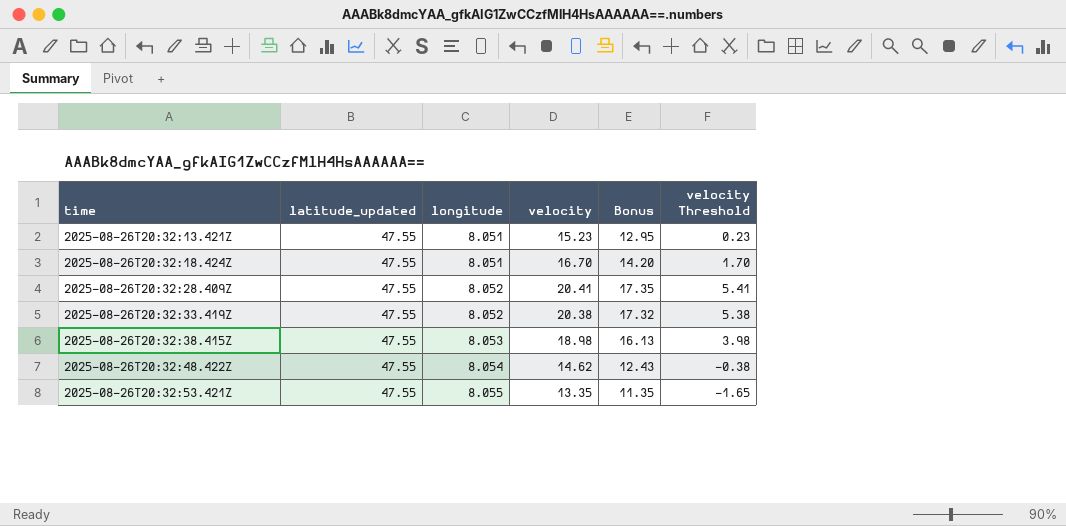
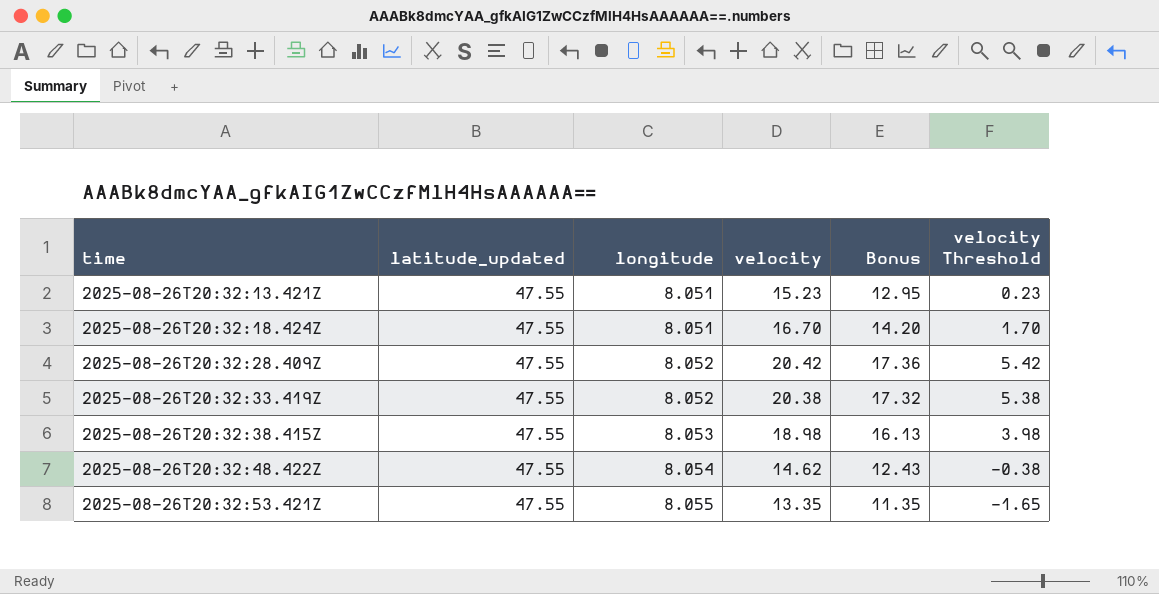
2025-08-26T20:32:28.409Z | velocity: 20.41 -> 20.42
2025-08-26T20:32:28.409Z | Bonus: 17.35 -> 17.36
2025-08-26T20:32:28.409Z | velocity Threshold: 5.41 -> 5.42

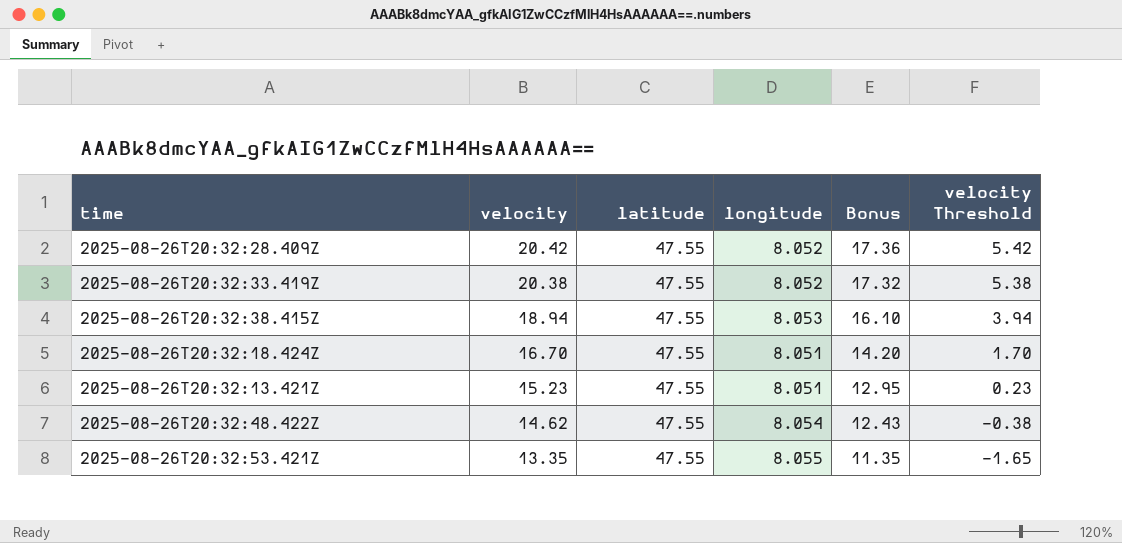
row order: time ascending -> velocity descending
column velocity | position: 4 -> 2
column name: latitude_updated -> latitude
2025-08-26T20:32:38.415Z | velocity: 18.98 -> 18.94
2025-08-26T20:32:38.415Z | Bonus: 16.13 -> 16.10
2025-08-26T20:32:38.415Z | velocity Threshold: 3.98 -> 3.94

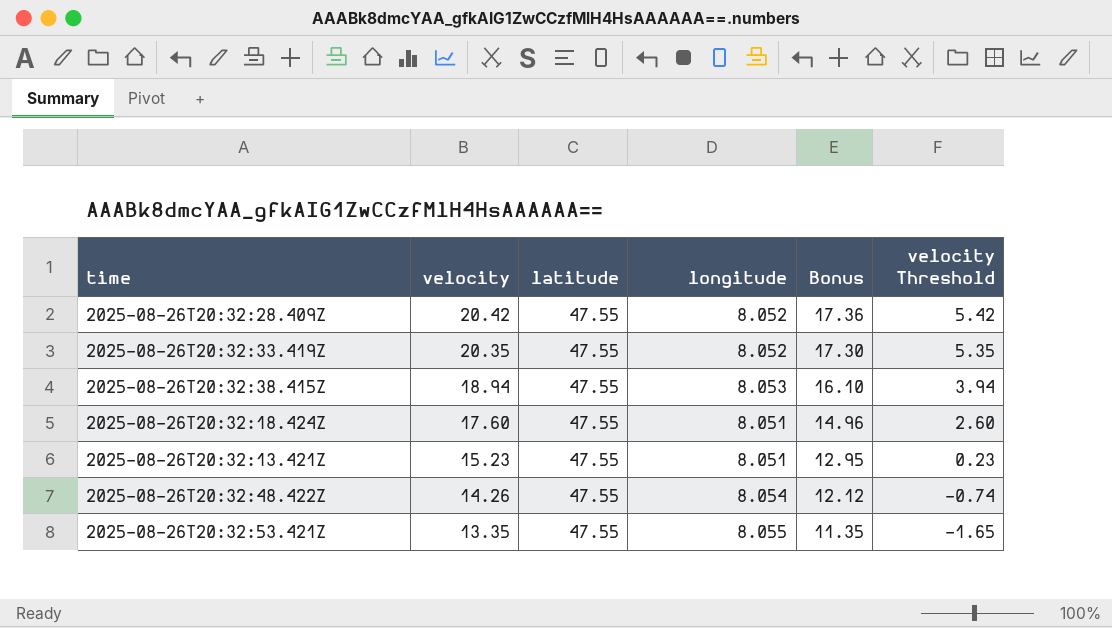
2025-08-26T20:32:33.419Z | velocity: 20.38 -> 20.35
2025-08-26T20:32:33.419Z | Bonus: 17.32 -> 17.30
2025-08-26T20:32:33.419Z | velocity Threshold: 5.38 -> 5.35
2025-08-26T20:32:18.424Z | velocity: 16.70 -> 17.60
2025-08-26T20:32:18.424Z | Bonus: 14.20 -> 14.96
2025-08-26T20:32:18.424Z | velocity Threshold: 1.70 -> 2.60
2025-08-26T20:32:48.422Z | velocity: 14.62 -> 14.26
2025-08-26T20:32:48.422Z | Bonus: 12.43 -> 12.12
2025-08-26T20:32:48.422Z | velocity Threshold: -0.38 -> -0.74

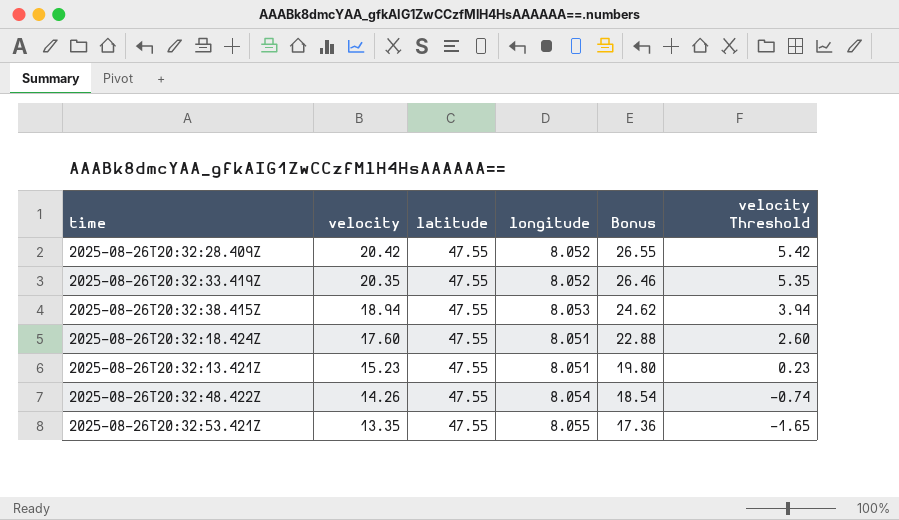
column Bonus | formula: [velocity] * 0.85 -> [velocity] * 1.3

